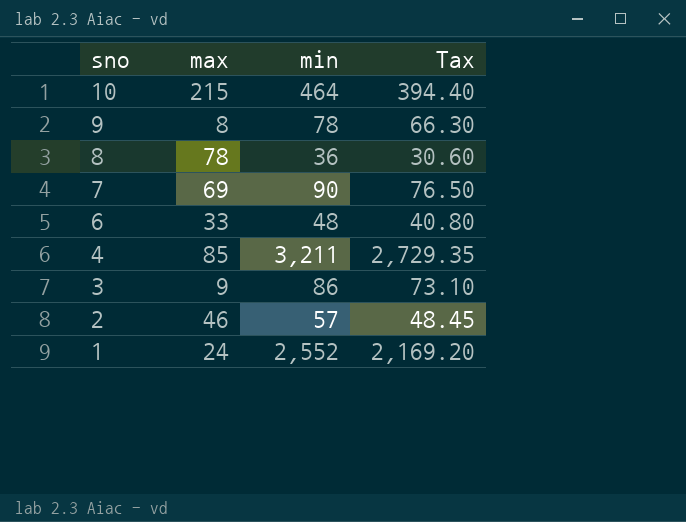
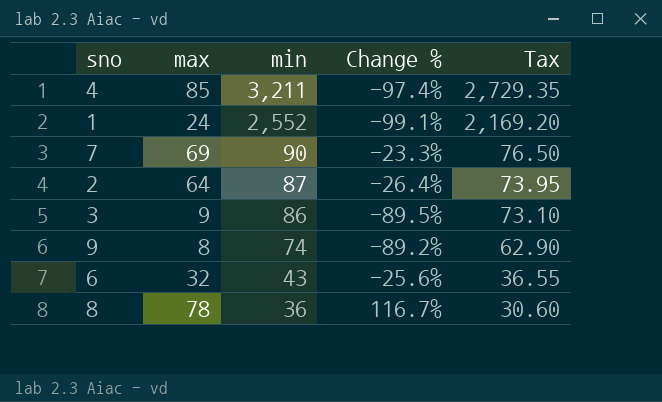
row order: sno descending -> min descending
column Change % | formula: none -> ([max] - [min]) / [min]
row 10: 215 | 464 | 394.40 -> none
2 | max: 46 -> 64
2 | min: 57 -> 87
2 | Tax: 48.45 -> 73.95
9 | min: 78 -> 74
9 | Tax: 66.30 -> 62.90
6 | max: 33 -> 32
6 | min: 48 -> 43
6 | Tax: 40.80 -> 36.55

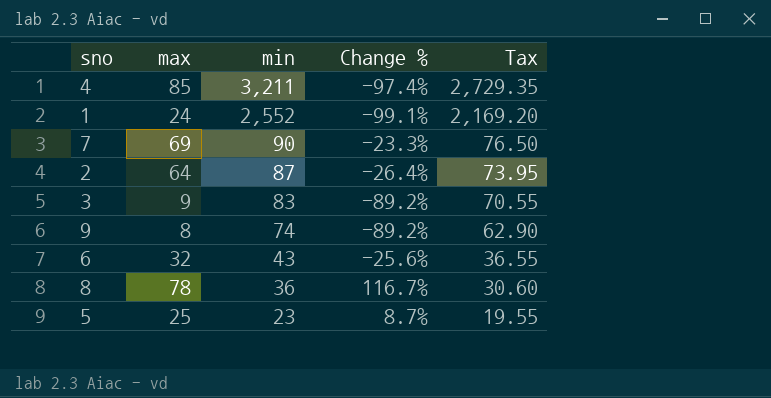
3 | min: 86 -> 83
3 | Change %: -89.5% -> -89.2%
3 | Tax: 73.10 -> 70.55
row 5: none -> 25 | 23 | 8.7% | 19.55

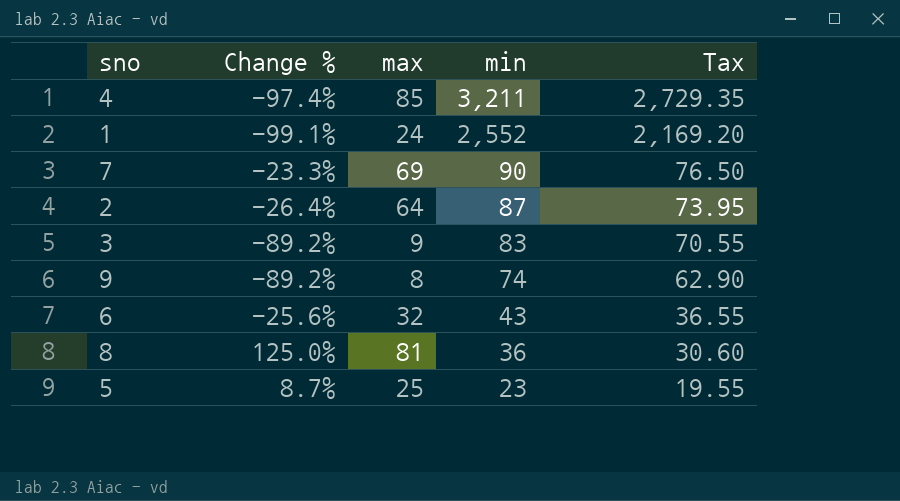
column Change % | position: 4 -> 2
8 | Change %: 116.7% -> 125.0%
8 | max: 78 -> 81

